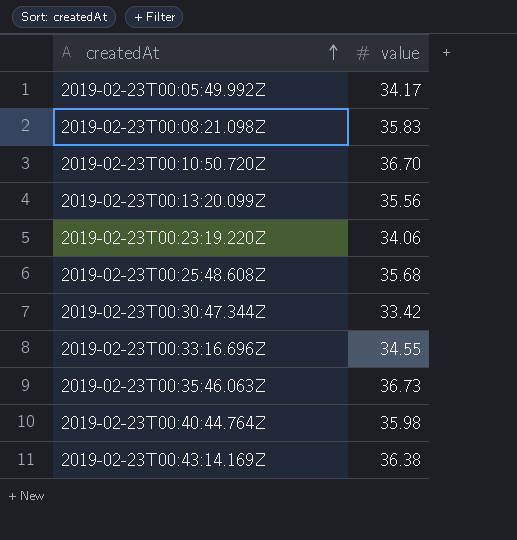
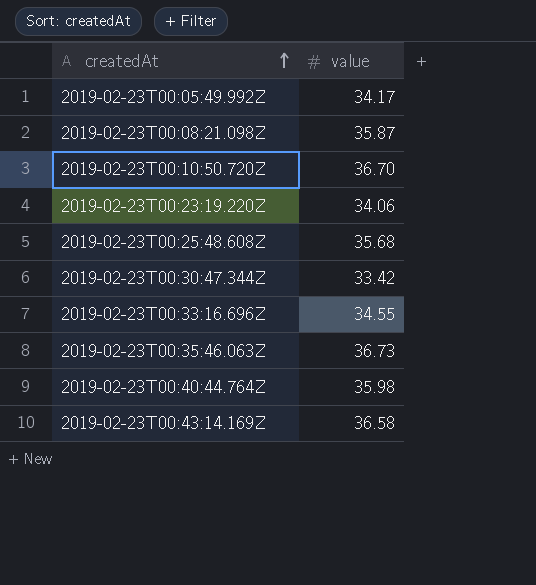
row 2019-02-23T00:13:20.099Z: 35.56 -> none
2019-02-23T00:08:21.098Z | value: 35.83 -> 35.87
2019-02-23T00:43:14.169Z | value: 36.38 -> 36.58

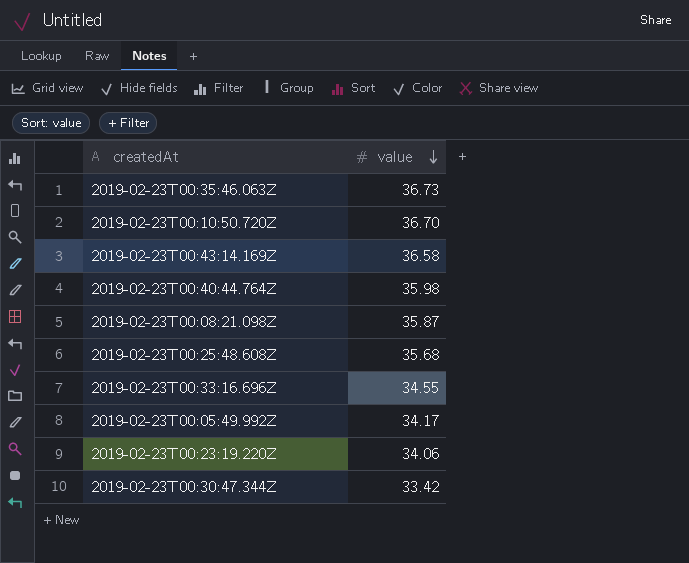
row order: createdAt ascending -> value descending

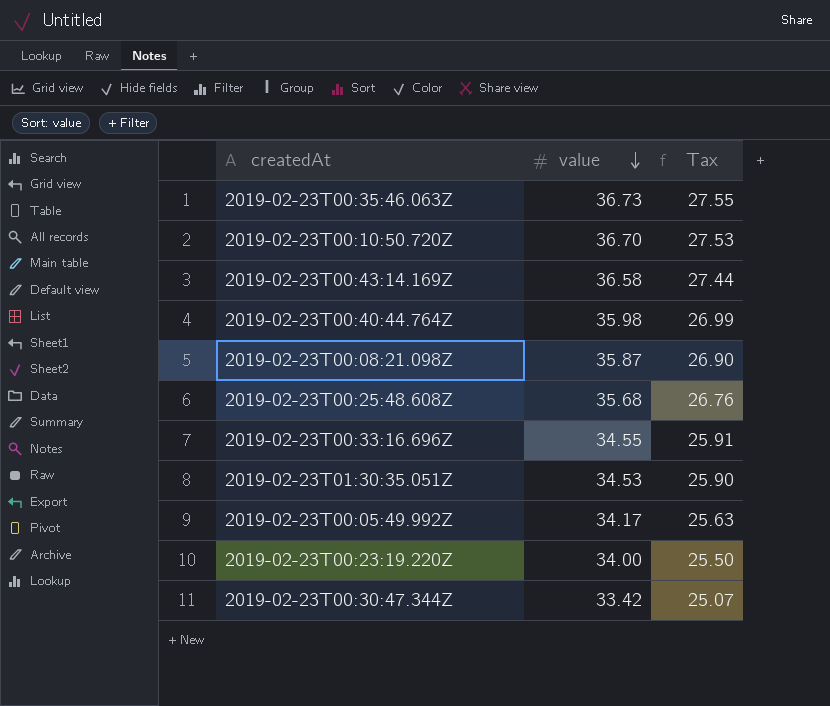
column Tax | formula: none -> [value] * 0.75
row 2019-02-23T01:30:35.051Z: none -> 34.53 | 25.90
2019-02-23T00:23:19.220Z | value: 34.06 -> 34.00

